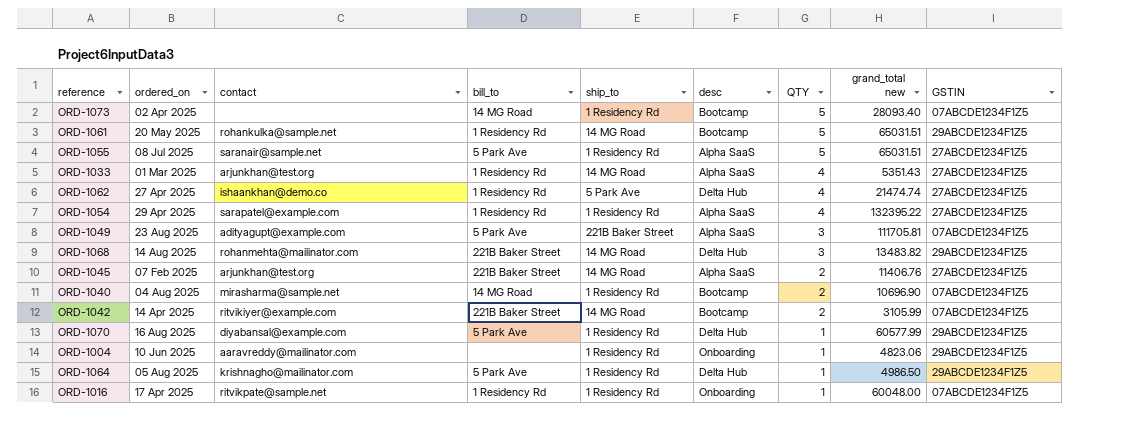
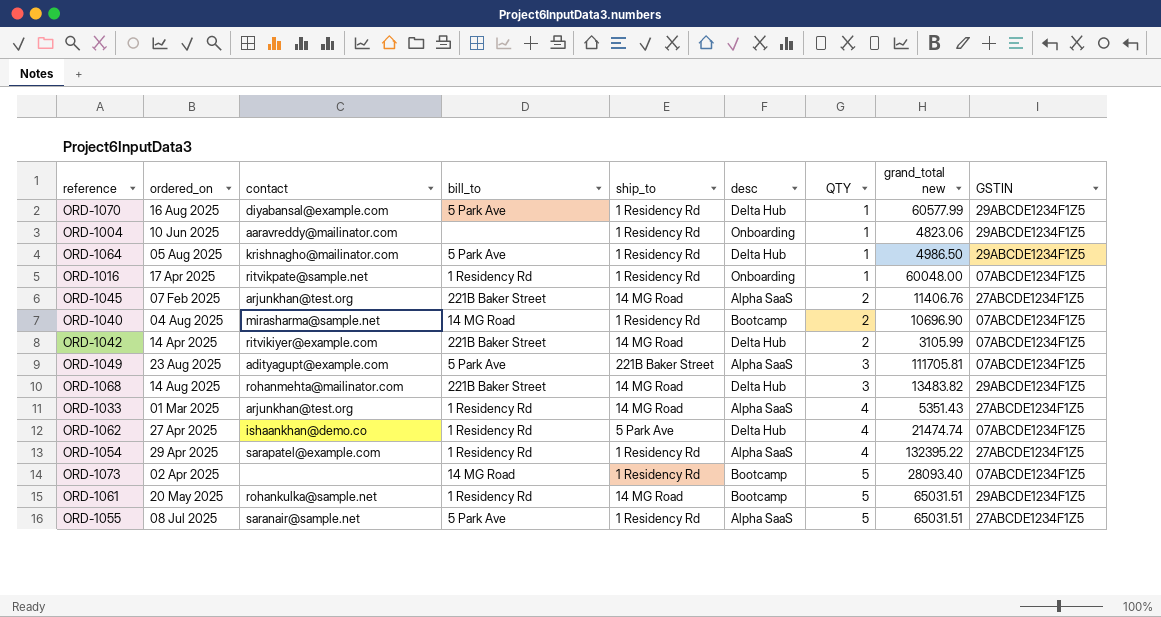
row order: QTY descending -> QTY ascending
ORD-1042 | desc: Bootcamp -> Delta Hub
ORD-1062 | GSTIN: 27ABCDE1234F1Z5 -> 07ABCDE1234F1Z5

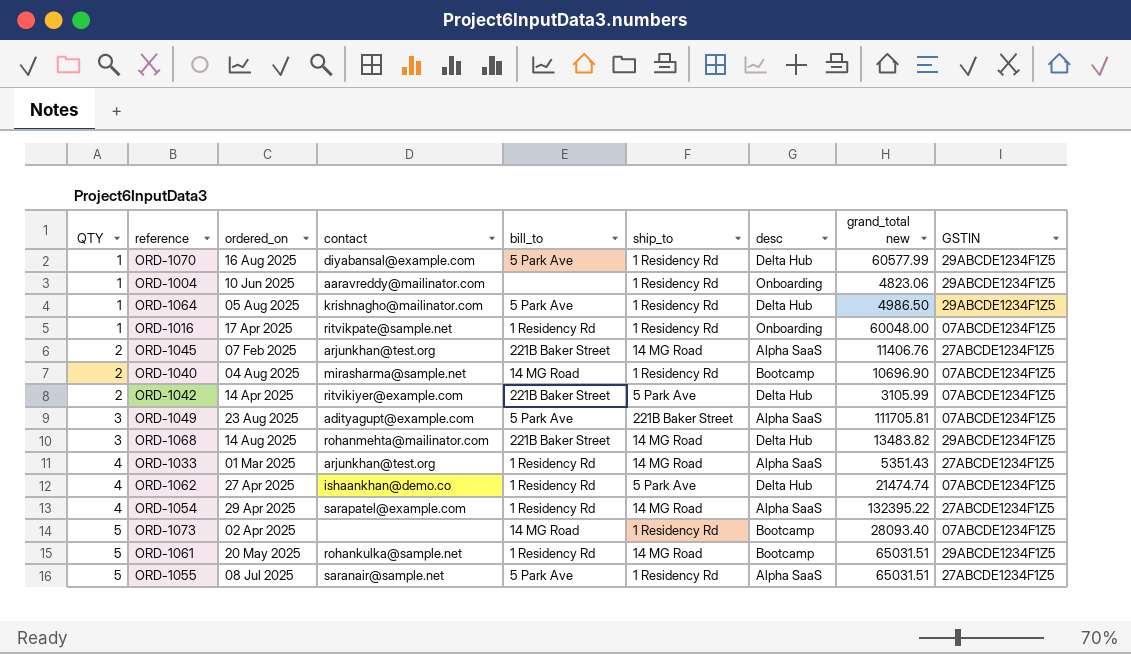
column QTY | position: 7 -> 1
ORD-1042 | ship_to: 14 MG Road -> 5 Park Ave
ORD-1054 | ship_to: 1 Residency Rd -> 14 MG Road

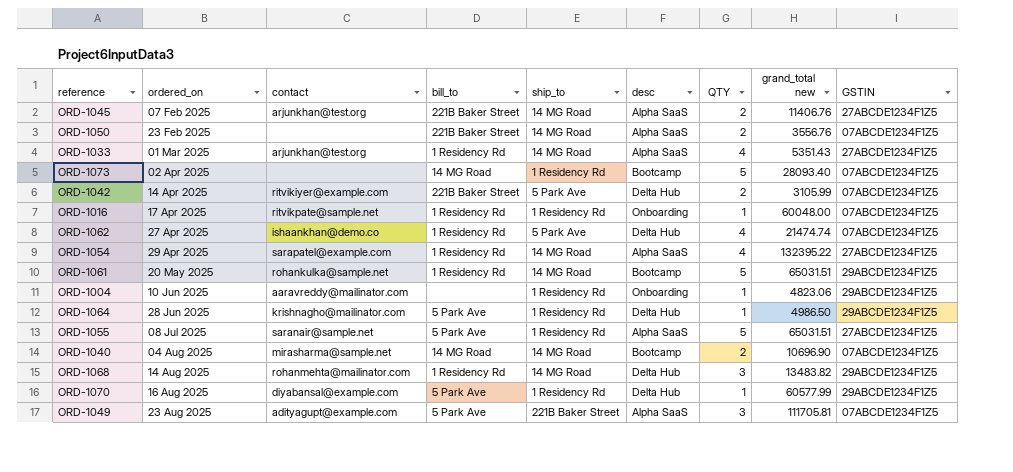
row order: QTY ascending -> ordered_on ascending
column QTY | position: 1 -> 7
row ORD-1050: none -> 23 Feb 2025 | none | 221B Baker Street | 14 MG Road | Alpha SaaS | 2 | 3556.76 | 07ABCDE1234F1Z5
ORD-1064 | ordered_on: 05 Aug 2025 -> 28 Jun 2025
ORD-1040 | ship_to: 1 Residency Rd -> 14 MG Road
ORD-1068 | bill_to: 221B Baker Street -> 1 Residency Rd

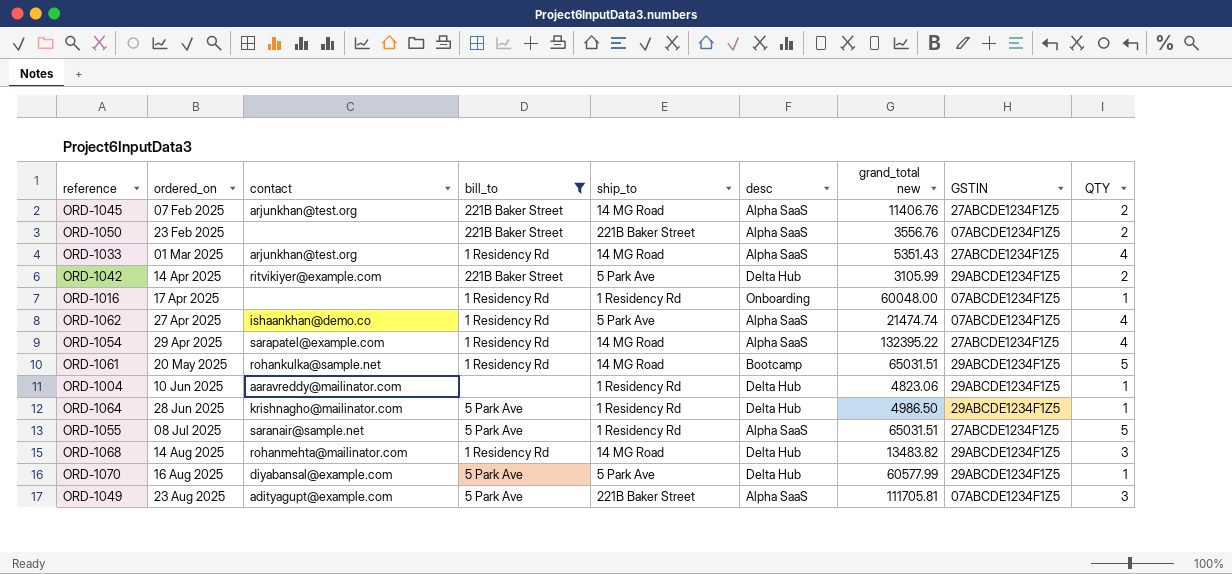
filter: none -> bill_to != 14 MG Road
column QTY | position: 7 -> 9
ORD-1050 | ship_to: 14 MG Road -> 221B Baker Street
ORD-1042 | GSTIN: 07ABCDE1234F1Z5 -> 29ABCDE1234F1Z5
ORD-1016 | contact: ritvikpate@sample.net -> none
ORD-1062 | desc: Delta Hub -> Alpha SaaS
ORD-1004 | desc: Onboarding -> Delta Hub
ORD-1070 | ship_to: 1 Residency Rd -> 5 Park Ave

